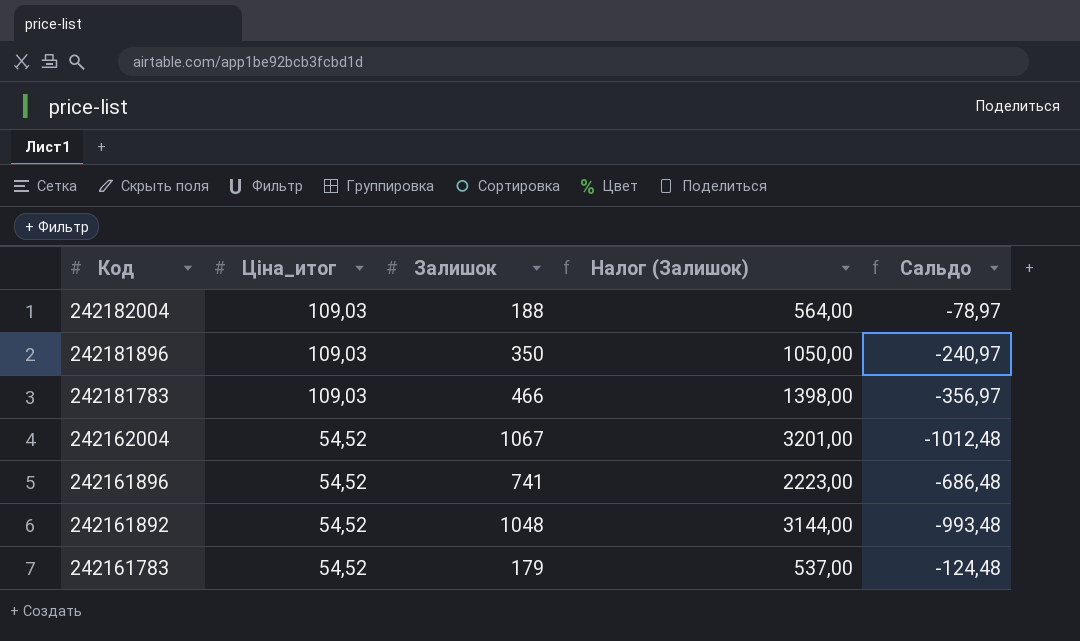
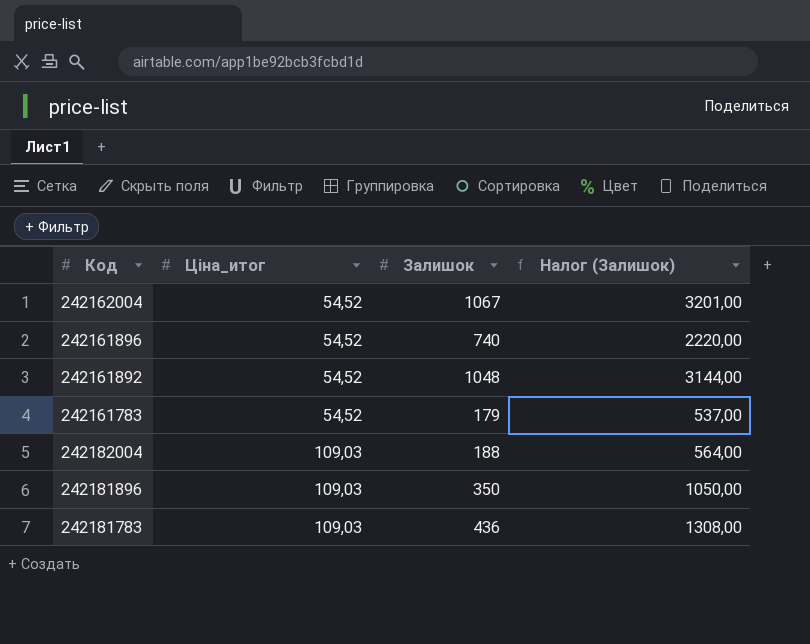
row order: Код descending -> Ціна_итог ascending
column Сальдо | formula: [Ціна_итог] - [Залишок] -> none
242161896 | Залишок: 741 -> 740
242161896 | Налог (Залишок): 2223,00 -> 2220,00
242181783 | Залишок: 466 -> 436
242181783 | Налог (Залишок): 1398,00 -> 1308,00

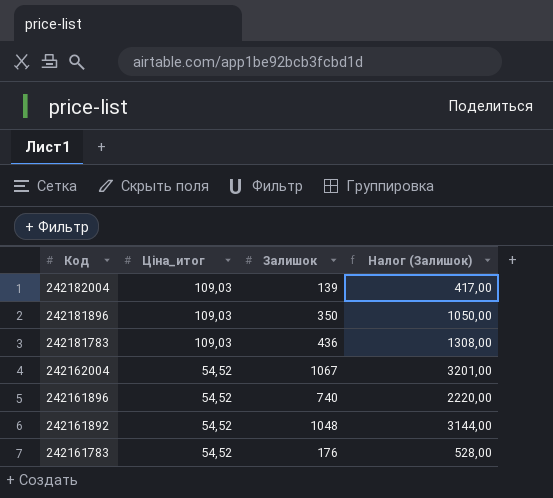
row order: Ціна_итог ascending -> Код descending
242182004 | Залишок: 188 -> 139
242182004 | Налог (Залишок): 564,00 -> 417,00
242161783 | Залишок: 179 -> 176
242161783 | Налог (Залишок): 537,00 -> 528,00

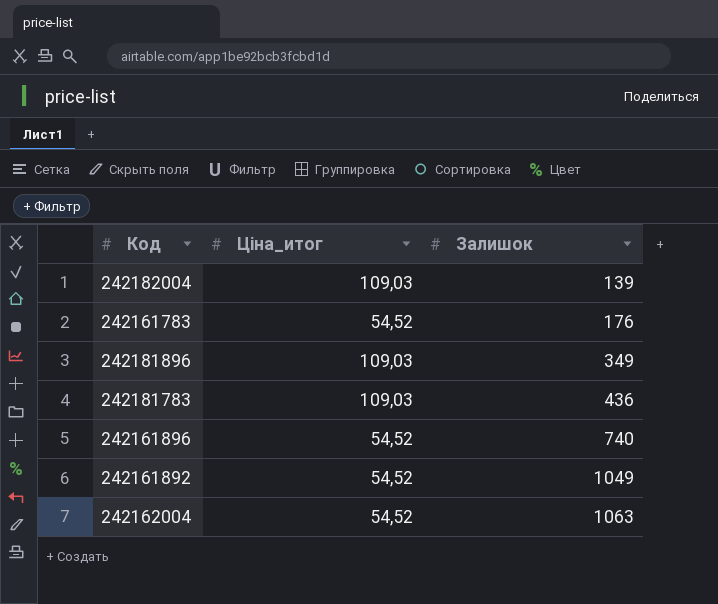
row order: Код descending -> Залишок ascending
column Налог (Залишок) | formula: [Залишок] * 3 -> none
242181896 | Залишок: 350 -> 349
242161892 | Залишок: 1048 -> 1049
242162004 | Залишок: 1067 -> 1063

